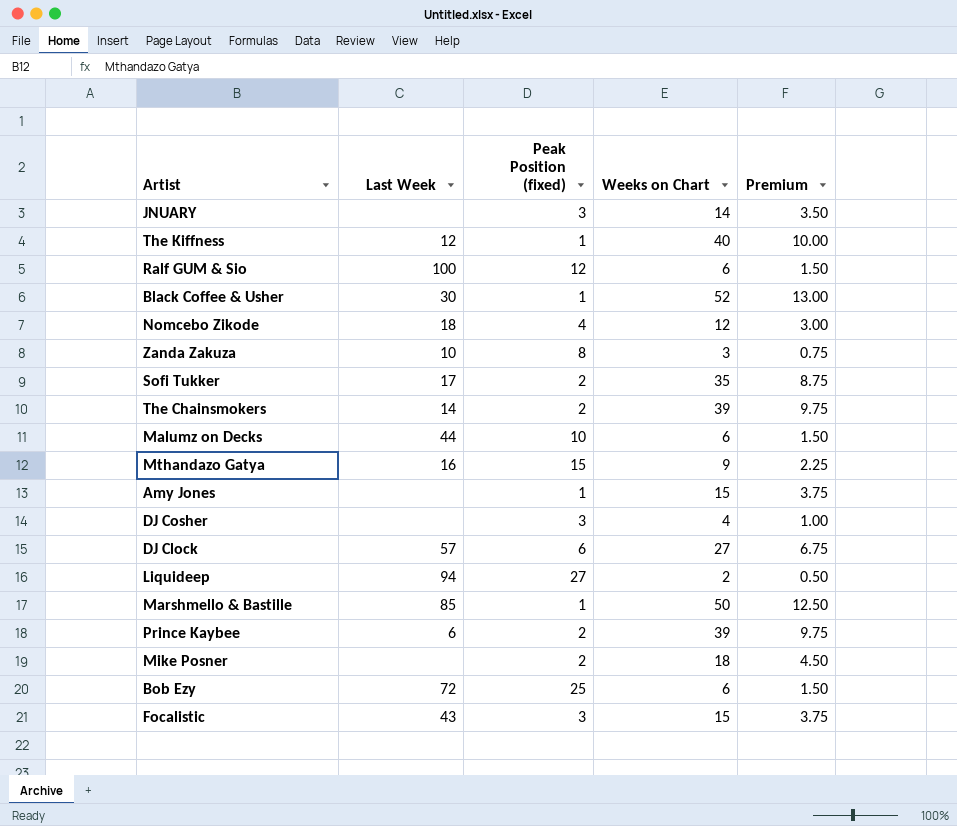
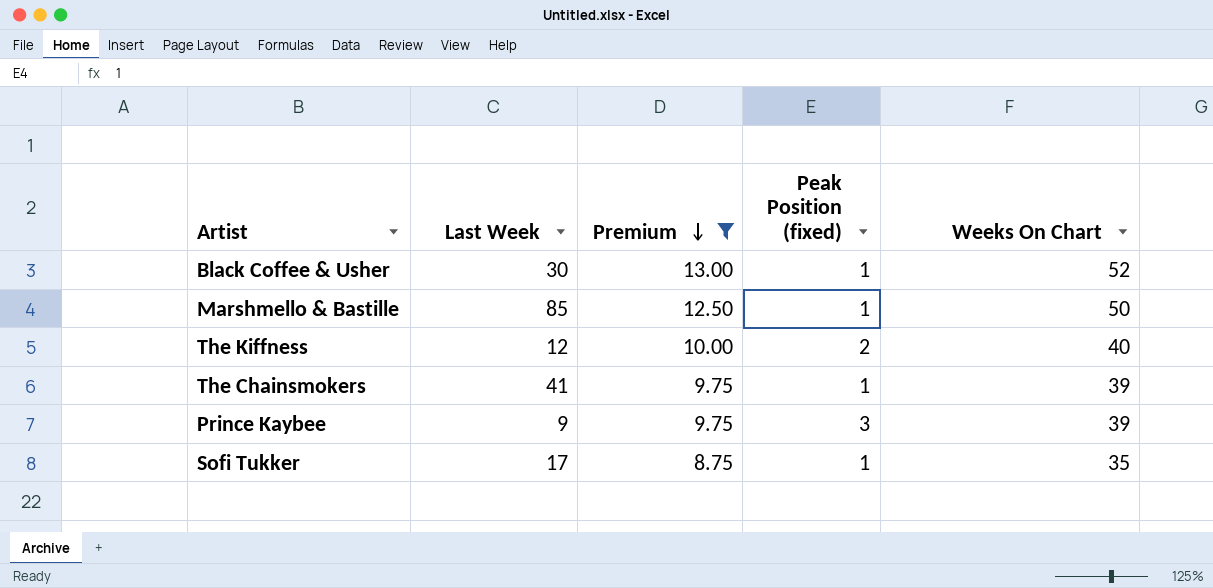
filter: none -> Premium >= 8.75
row order: none -> Premium descending
column Premium | position: 5 -> 3
column name: Weeks on Chart -> Weeks On Chart
The Kiffness | Peak Position (fixed): 1 -> 2
The Chainsmokers | Last Week: 14 -> 41
The Chainsmokers | Peak Position (fixed): 2 -> 1
Prince Kaybee | Last Week: 6 -> 9
Prince Kaybee | Peak Position (fixed): 2 -> 3
Sofi Tukker | Peak Position (fixed): 2 -> 1

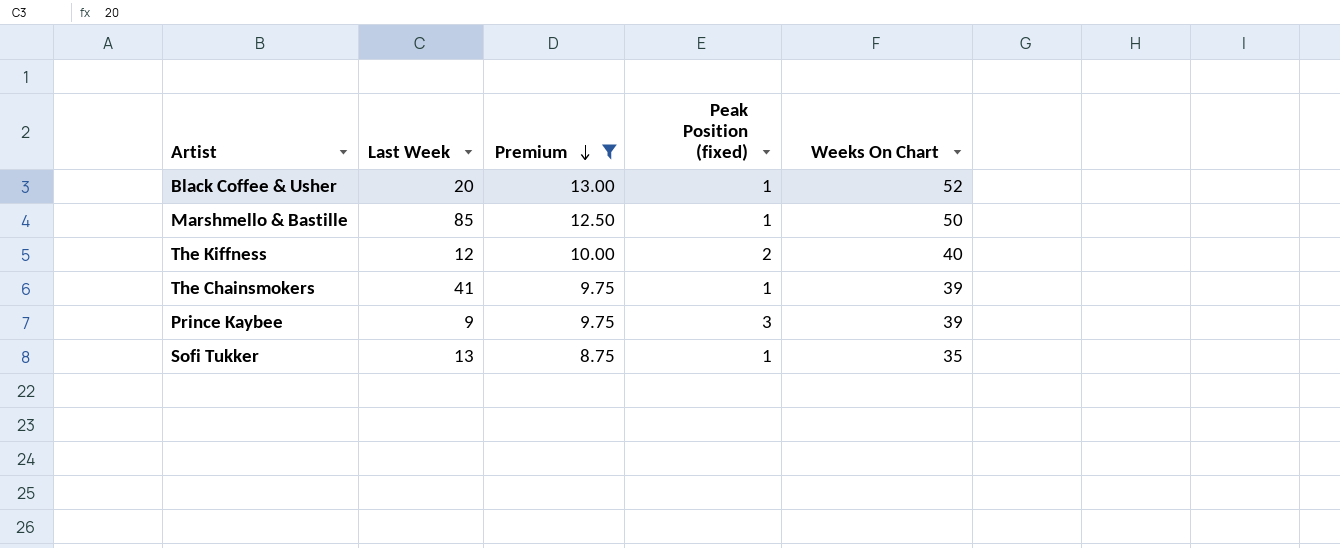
Black Coffee & Usher | Last Week: 30 -> 20
Sofi Tukker | Last Week: 17 -> 13

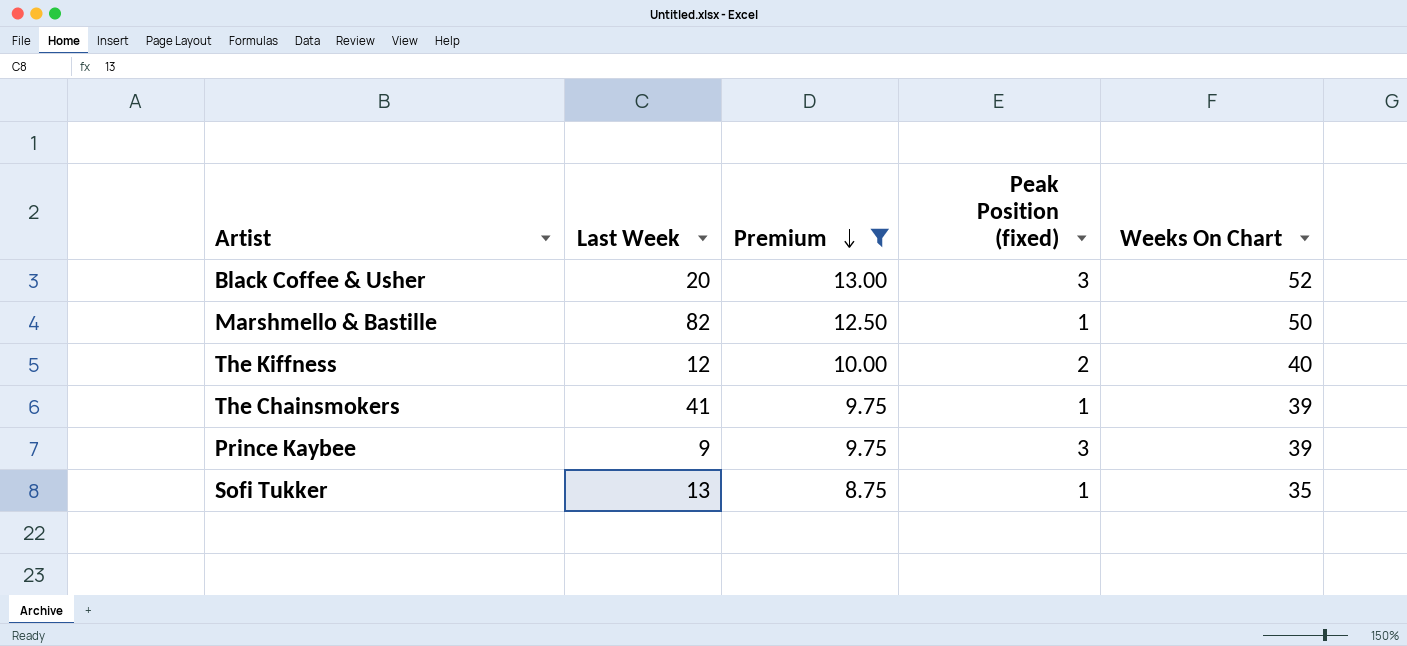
Black Coffee & Usher | Peak Position (fixed): 1 -> 3
Marshmello & Bastille | Last Week: 85 -> 82

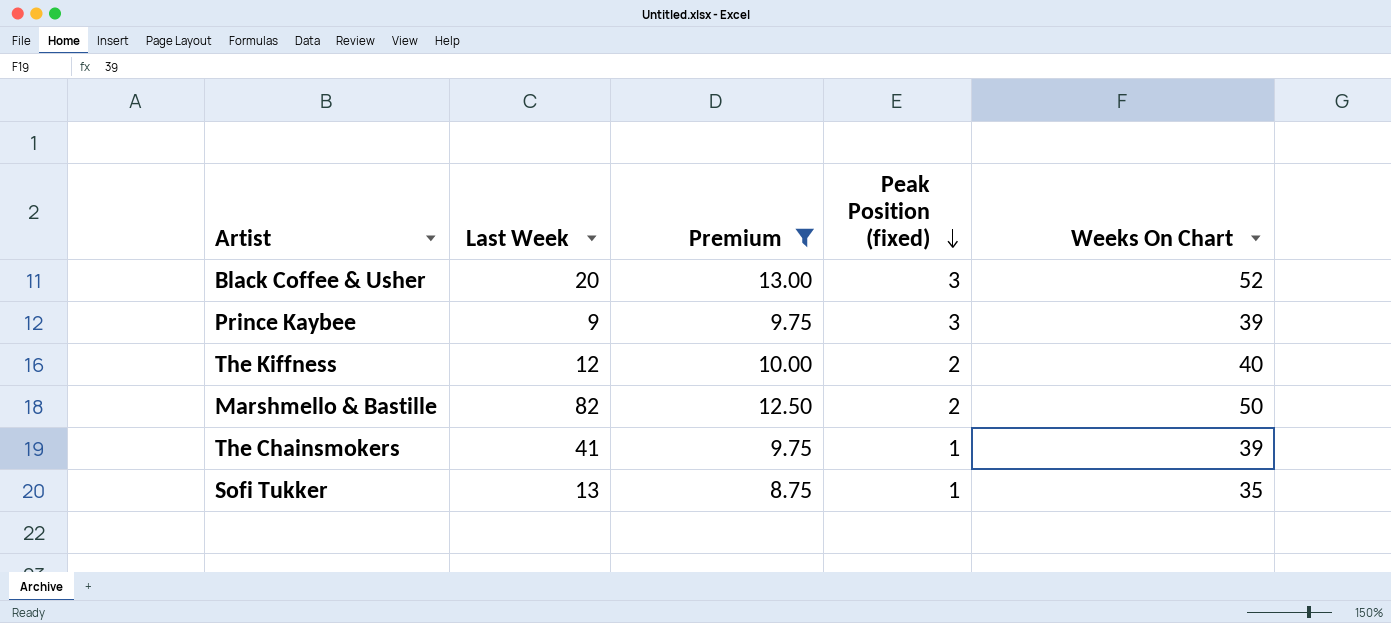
row order: Premium descending -> Peak Position (fixed) descending
Marshmello & Bastille | Peak Position (fixed): 1 -> 2

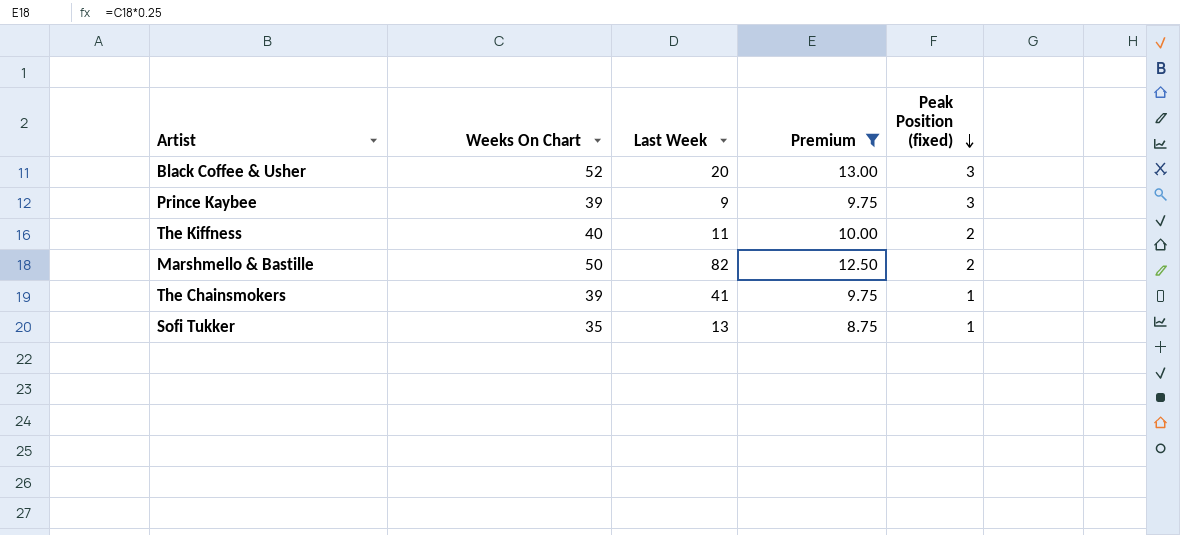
column Weeks On Chart | position: 5 -> 2
The Kiffness | Last Week: 12 -> 11

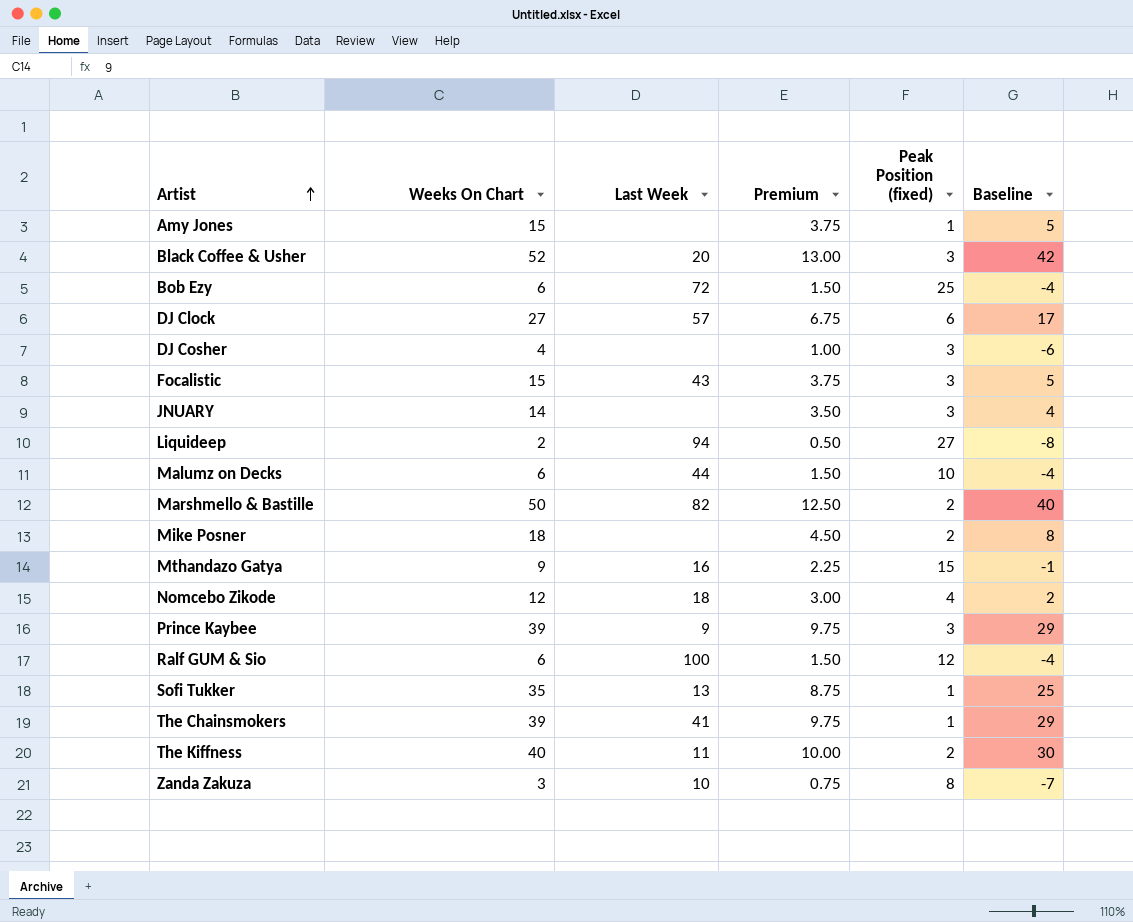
filter: Premium >= 8.75 -> none
row order: Peak Position (fixed) descending -> Artist ascending
column Baseline | formula: none -> [Weeks On Chart] - 10

